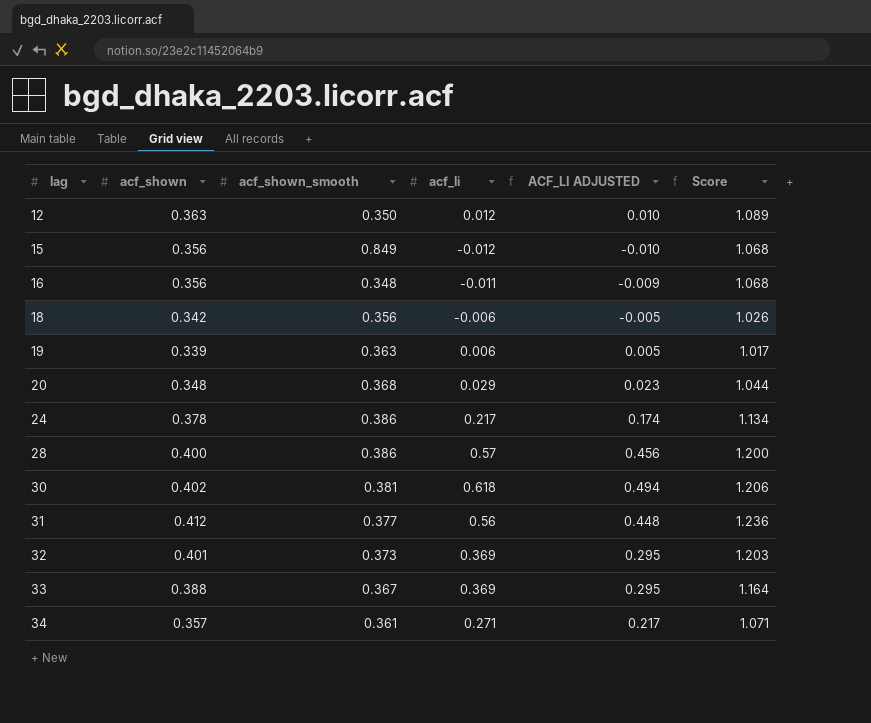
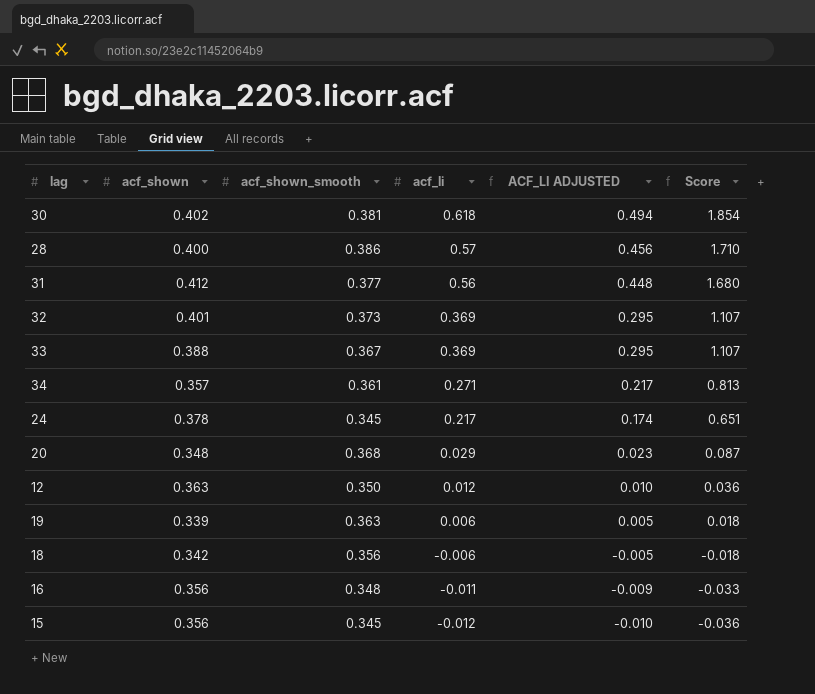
row order: lag ascending -> acf_li descending
column Score | formula: [acf_shown] * 3 -> [acf_li] * 3
24 | acf_shown_smooth: 0.386 -> 0.345
15 | acf_shown_smooth: 0.849 -> 0.345

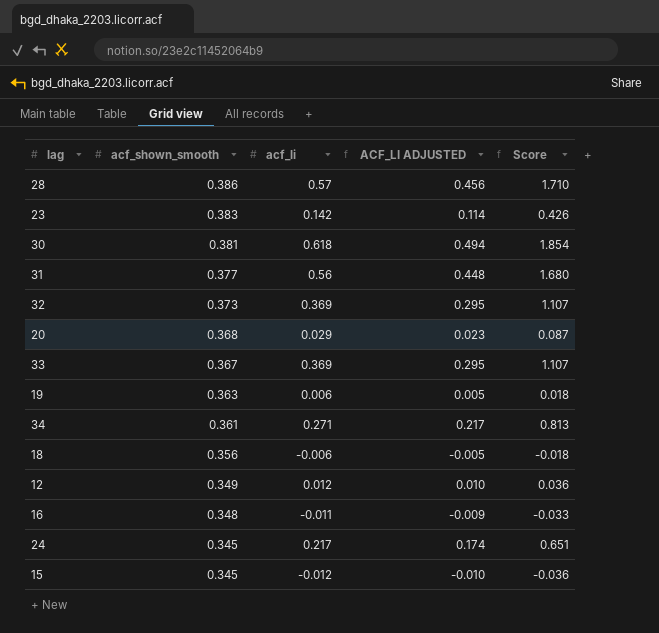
row order: acf_li descending -> acf_shown_smooth descending
column acf_shown | position: 2 -> none
row 23: none -> 0.383 | 0.142 | 0.114 | 0.426
12 | acf_shown_smooth: 0.350 -> 0.349

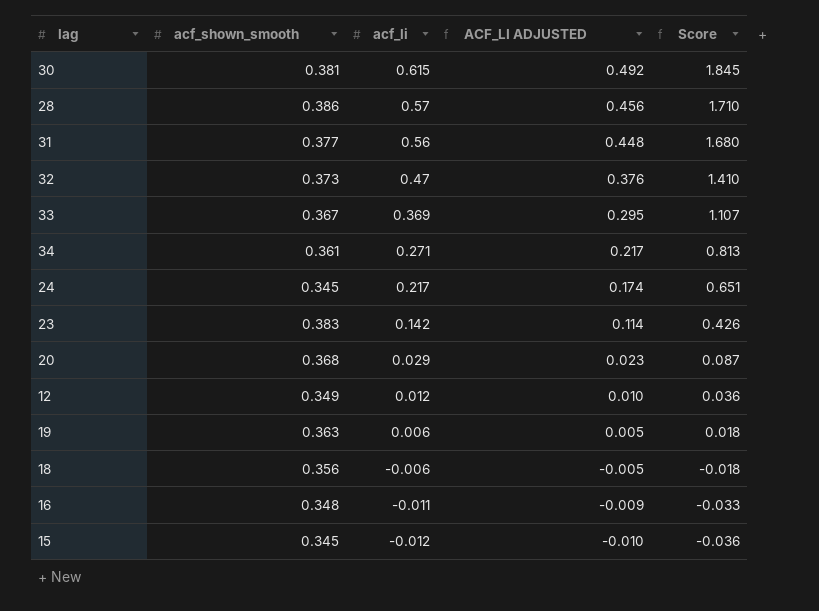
row order: acf_shown_smooth descending -> acf_li descending
30 | acf_li: 0.618 -> 0.615
30 | ACF_LI ADJUSTED: 0.494 -> 0.492
30 | Score: 1.854 -> 1.845
32 | acf_li: 0.369 -> 0.47
32 | ACF_LI ADJUSTED: 0.295 -> 0.376
32 | Score: 1.107 -> 1.410

